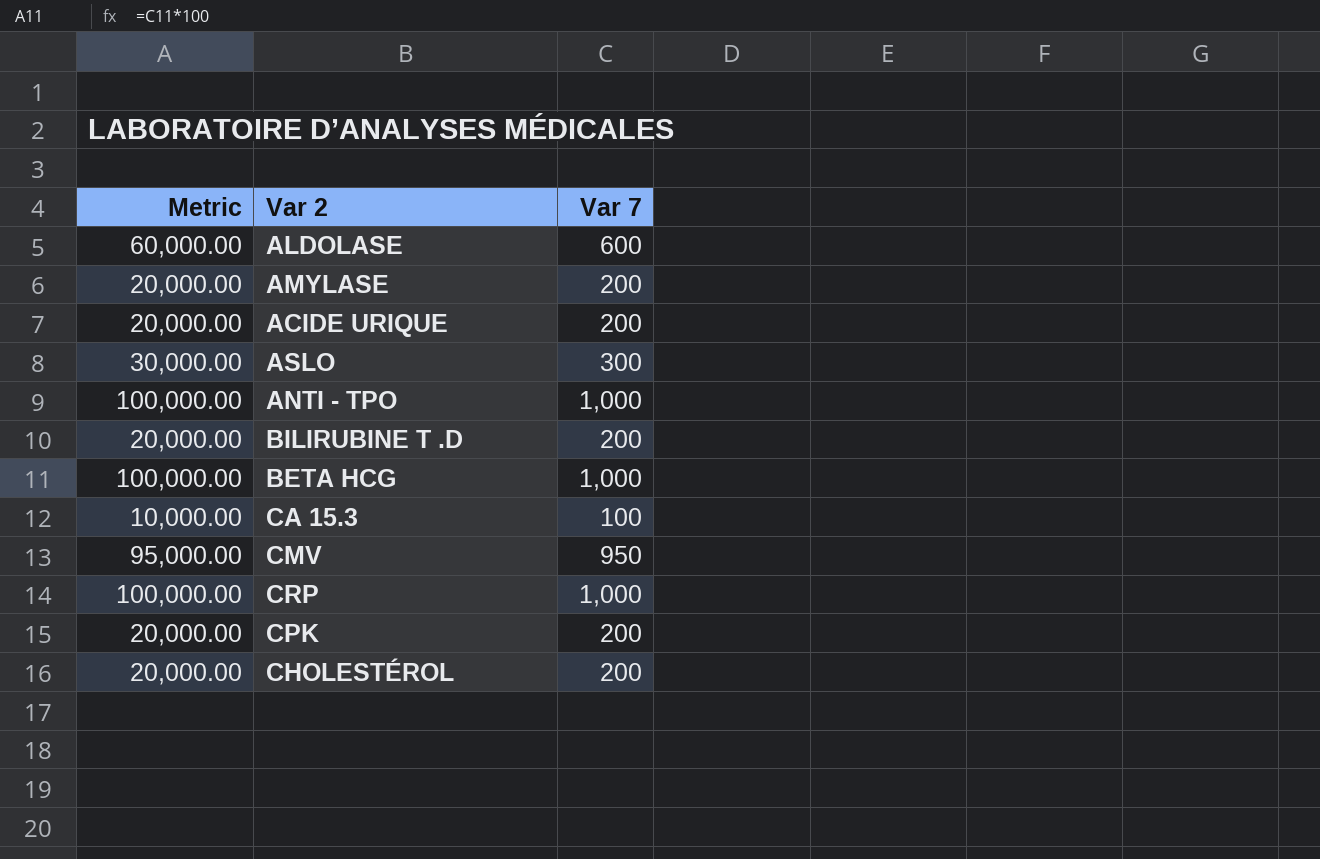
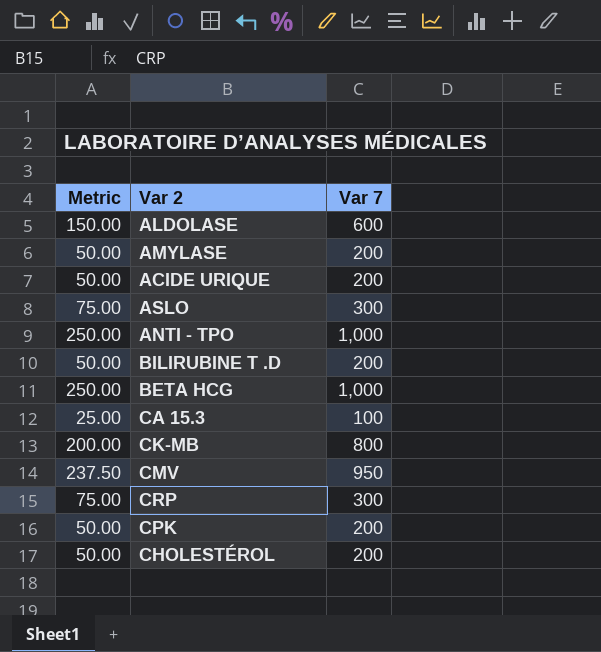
column Metric | formula: [Var 7] * 100 -> [Var 7] * 0.25
row CK-MB: none -> 200.00 | 800
CRP | Var 7: 1,000 -> 300

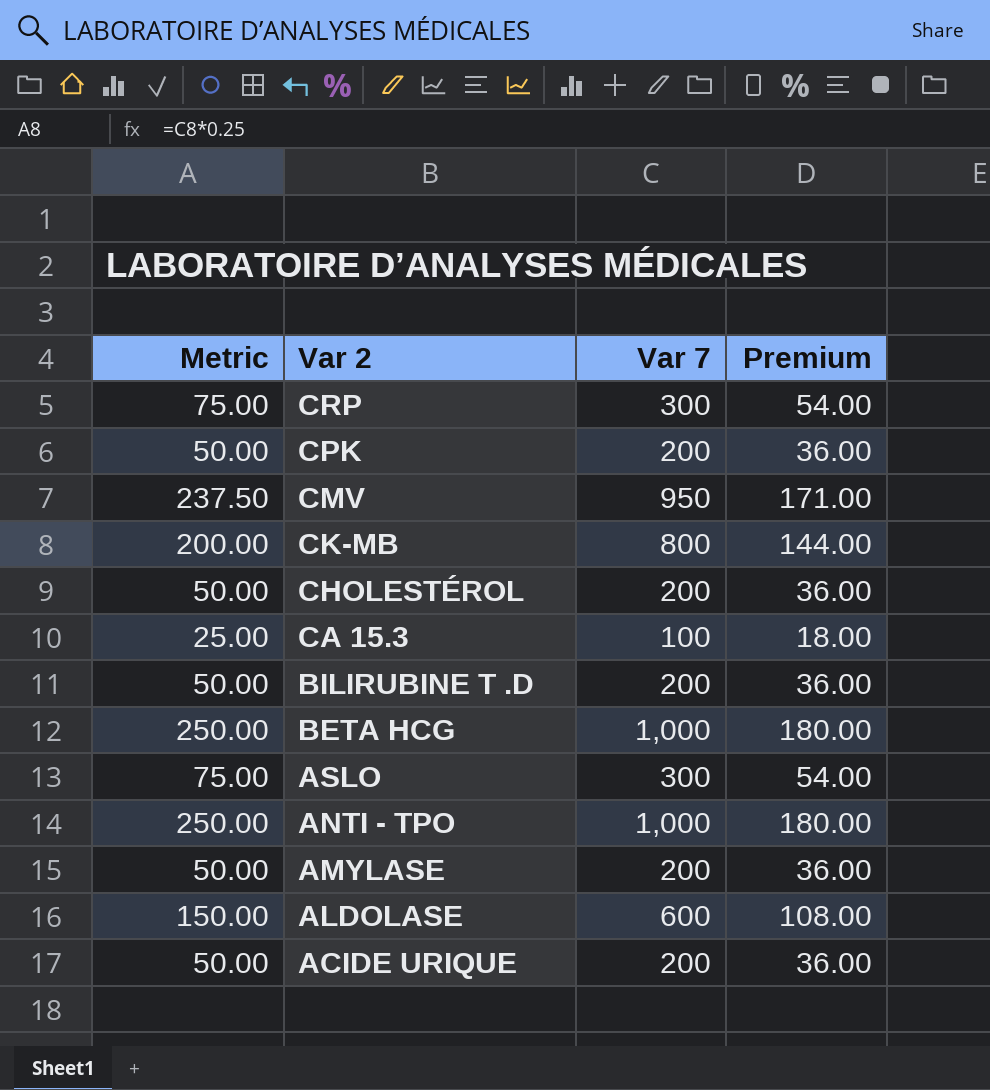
row order: none -> Var 2 descending
column Premium | formula: none -> [Var 7] * 0.18

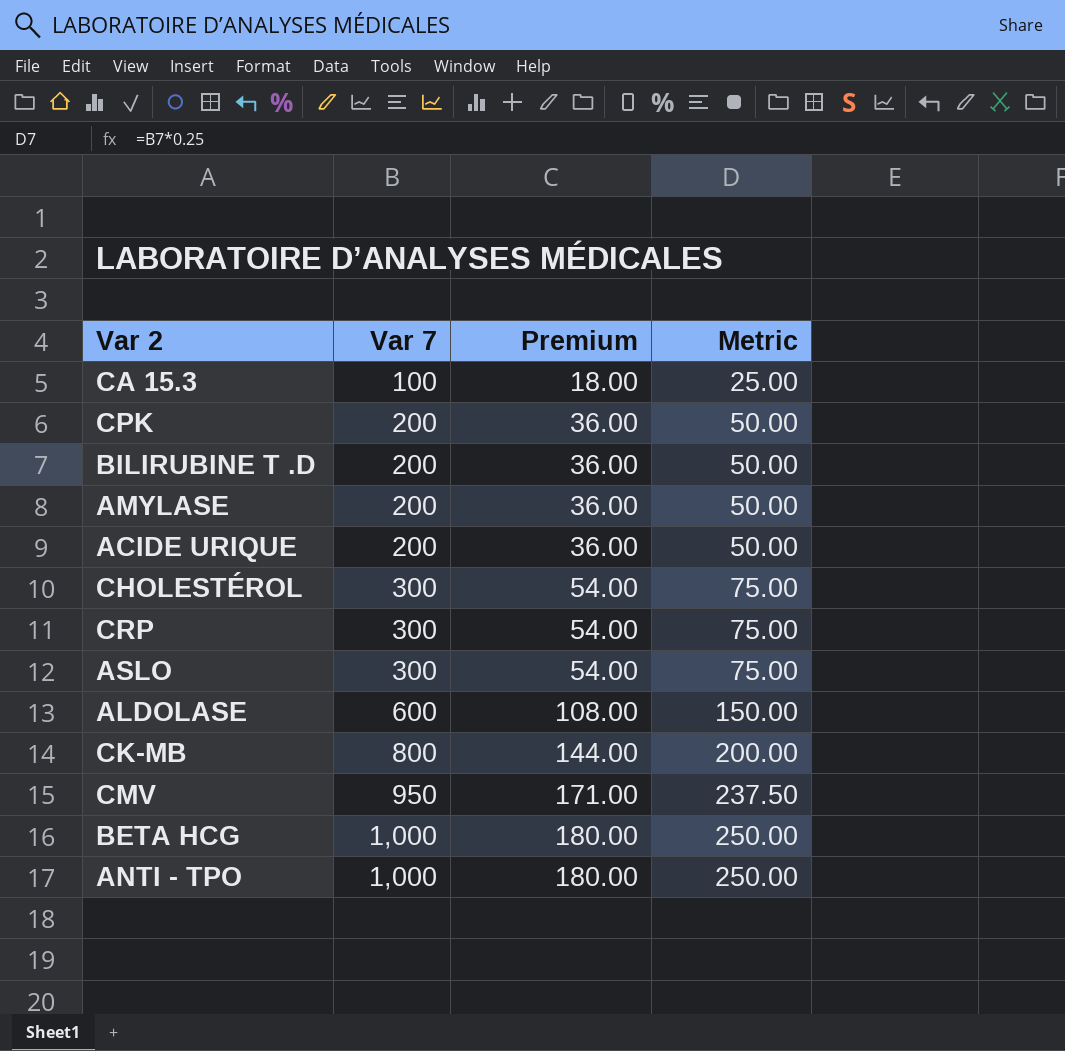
row order: Var 2 descending -> Var 7 ascending
column Metric | position: 1 -> 4
CHOLESTÉROL | Var 7: 200 -> 300
CHOLESTÉROL | Premium: 36.00 -> 54.00
CHOLESTÉROL | Metric: 50.00 -> 75.00

